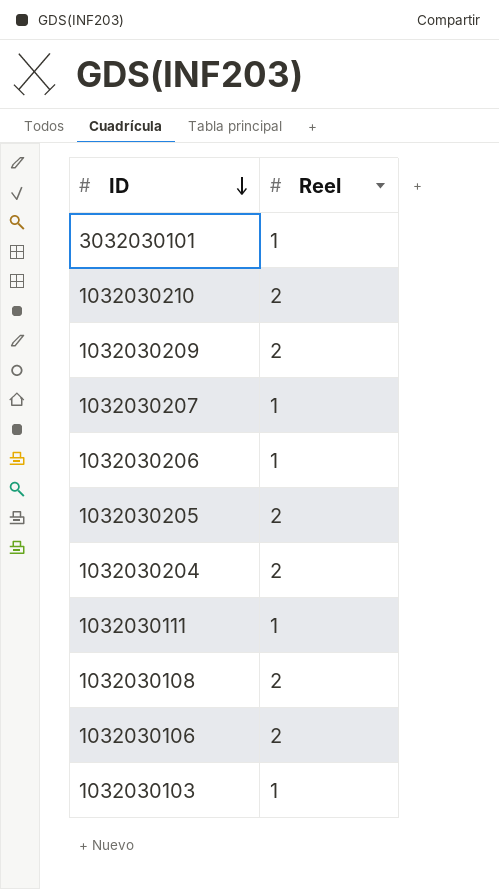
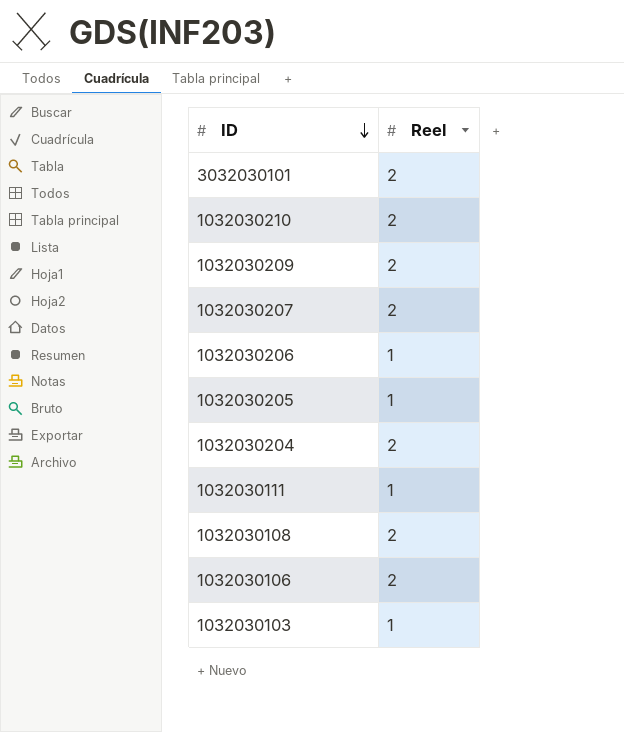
3032030101 | Reel: 1 -> 2
1032030207 | Reel: 1 -> 2
1032030205 | Reel: 2 -> 1

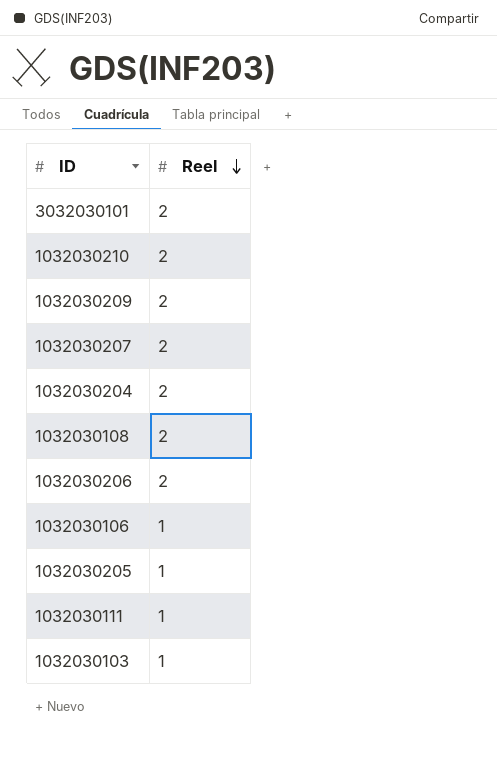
row order: ID descending -> Reel descending
1032030206 | Reel: 1 -> 2
1032030106 | Reel: 2 -> 1

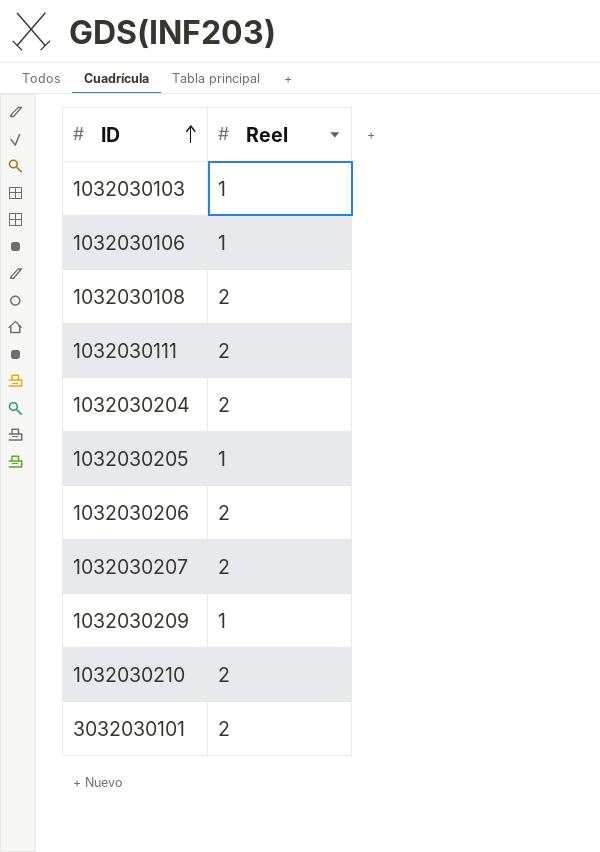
row order: Reel descending -> ID ascending
1032030111 | Reel: 1 -> 2
1032030209 | Reel: 2 -> 1

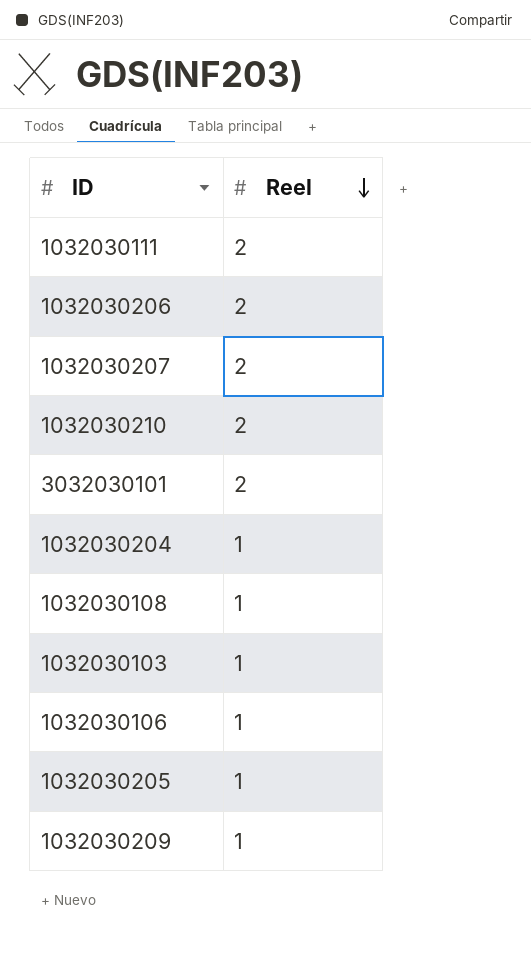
row order: ID ascending -> Reel descending
1032030204 | Reel: 2 -> 1
1032030108 | Reel: 2 -> 1

